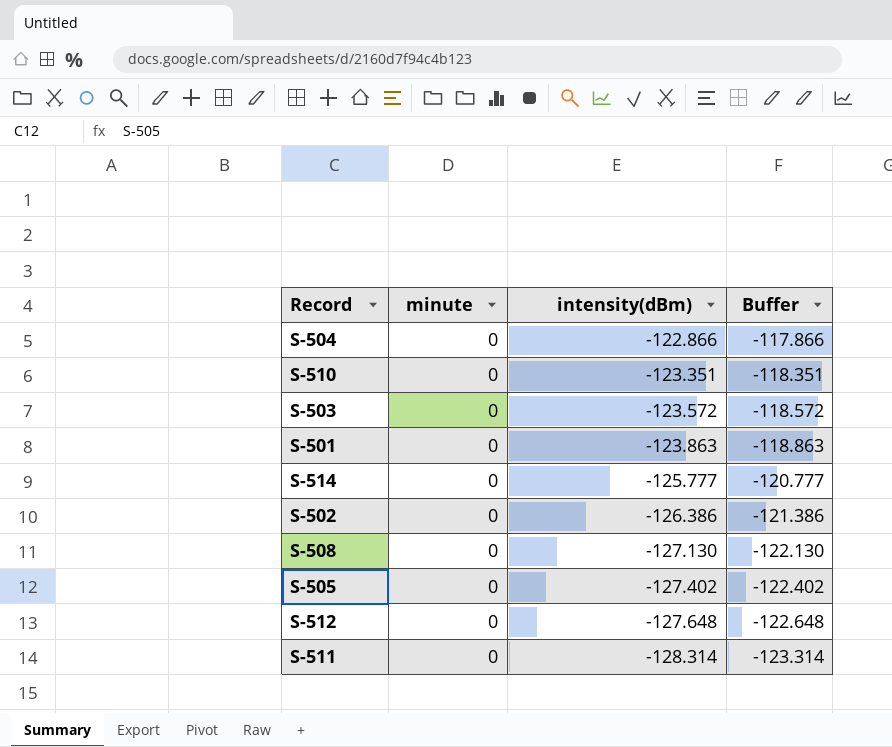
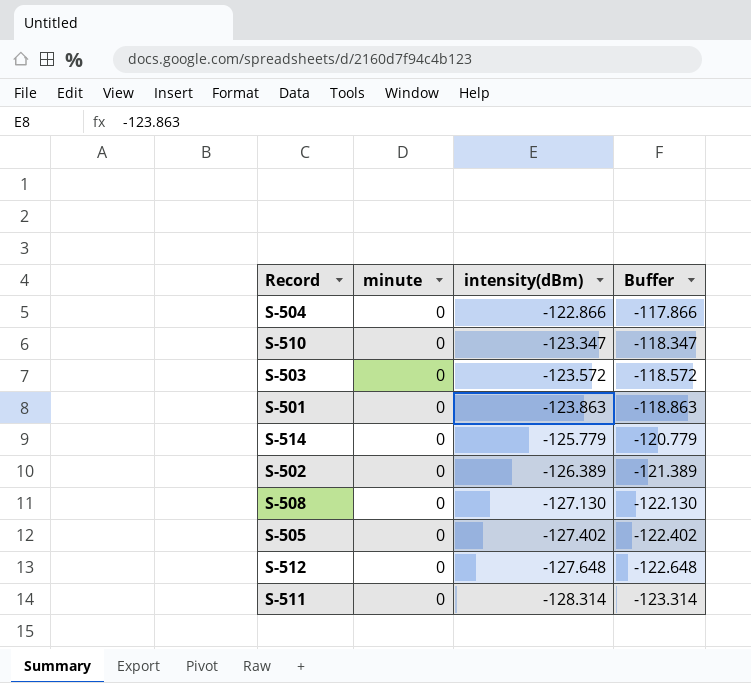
S-510 | intensity(dBm): -123.351 -> -123.347
S-510 | Buffer: -118.351 -> -118.347
S-514 | intensity(dBm): -125.777 -> -125.779
S-514 | Buffer: -120.777 -> -120.779
S-502 | intensity(dBm): -126.386 -> -126.389
S-502 | Buffer: -121.386 -> -121.389

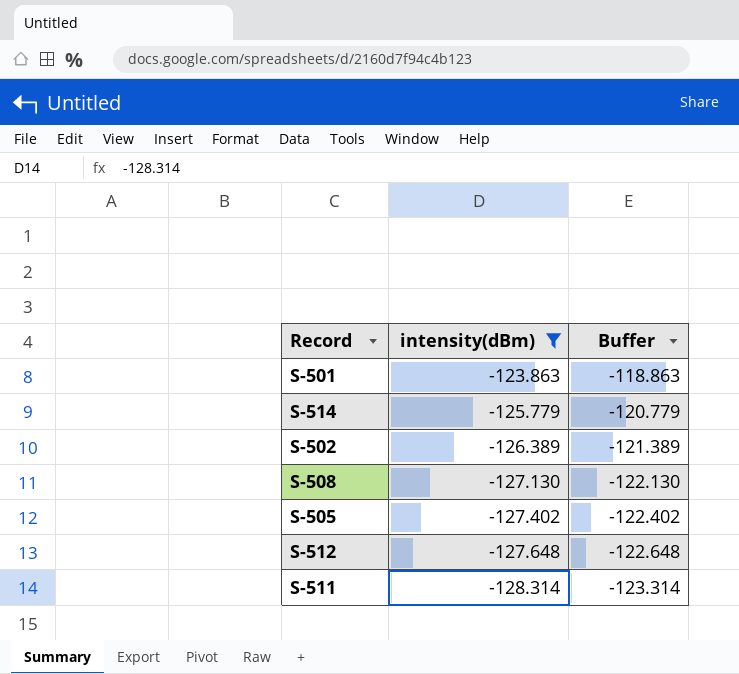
filter: none -> intensity(dBm) <= -123.863
column minute | position: 2 -> none

